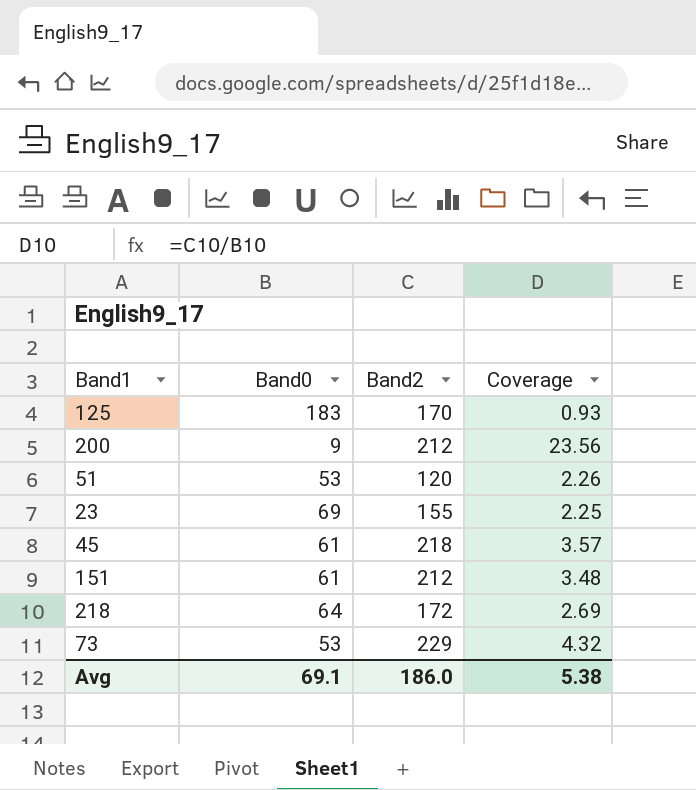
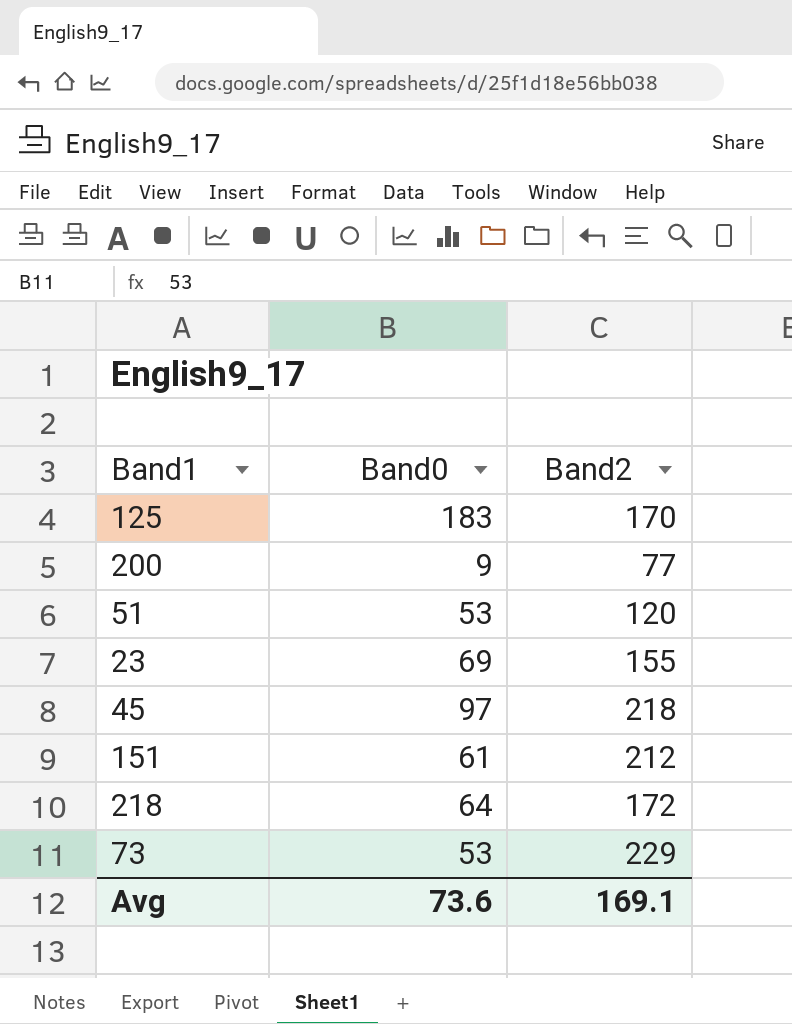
column Coverage | formula: [Band2] / [Band0] -> none
200 | Band2: 212 -> 77
45 | Band0: 61 -> 97
Avg | Band0: 69.1 -> 73.6
Avg | Band2: 186.0 -> 169.1

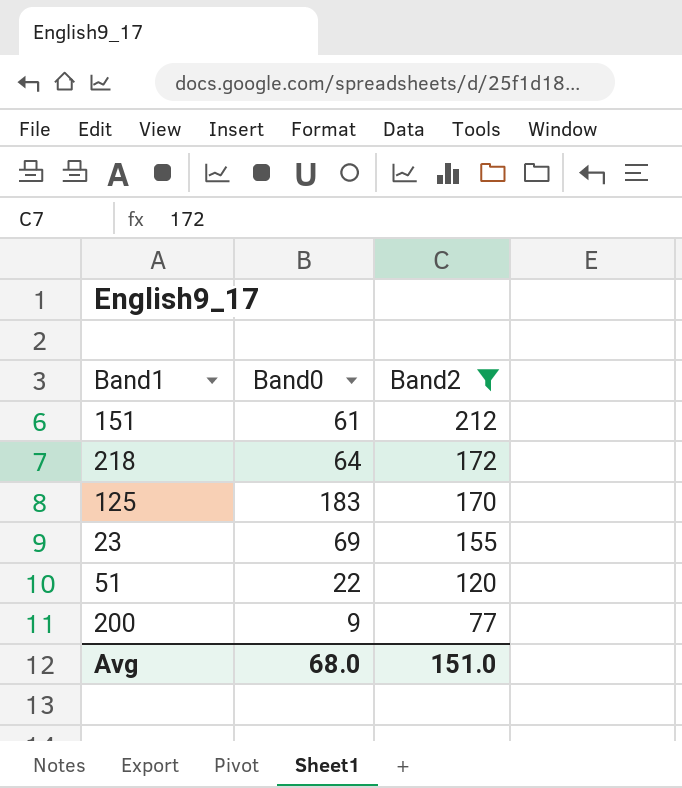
filter: none -> Band2 <= 212
row order: none -> Band2 descending
51 | Band0: 53 -> 22
Avg | Band0: 73.6 -> 68.0
Avg | Band2: 169.1 -> 151.0

